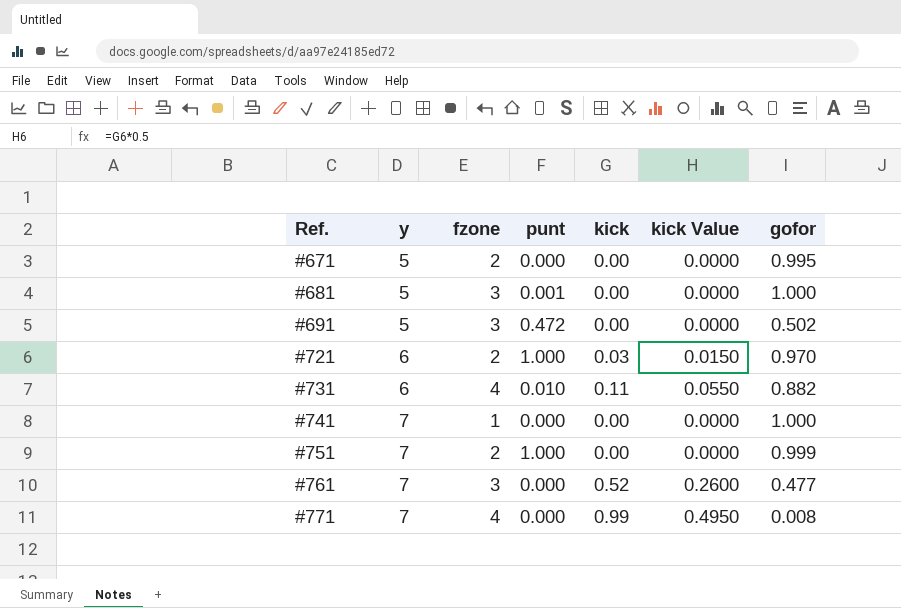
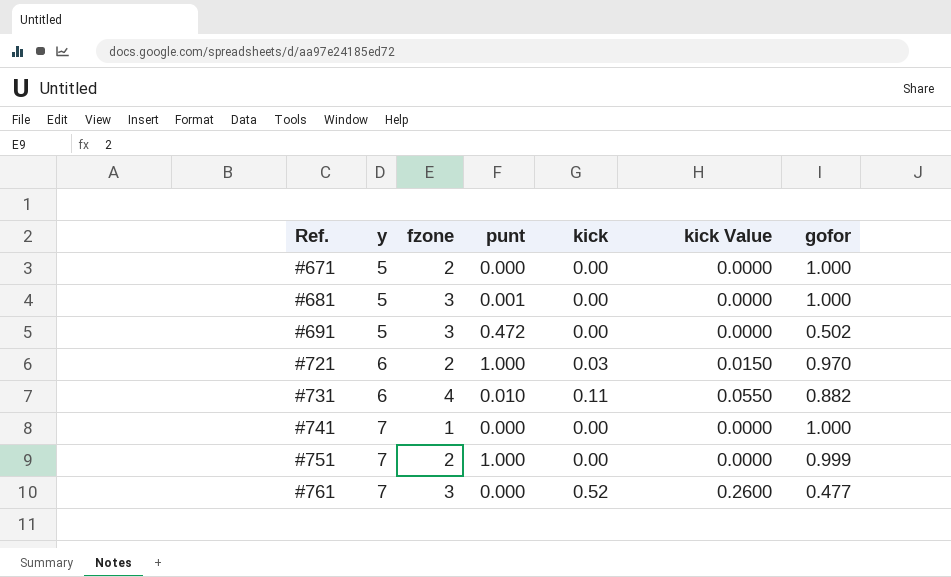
row #771: 7 | 4 | 0.000 | 0.99 | 0.4950 | 0.008 -> none
#671 | gofor: 0.995 -> 1.000

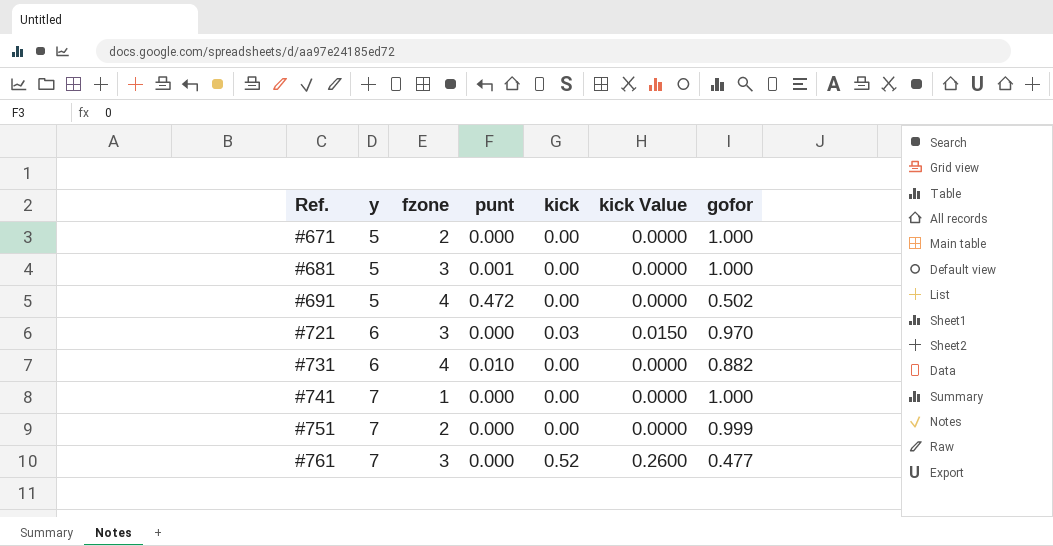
#691 | fzone: 3 -> 4
#721 | fzone: 2 -> 3
#721 | punt: 1.000 -> 0.000
#731 | kick: 0.11 -> 0.00
#731 | kick Value: 0.0550 -> 0.0000
#751 | punt: 1.000 -> 0.000

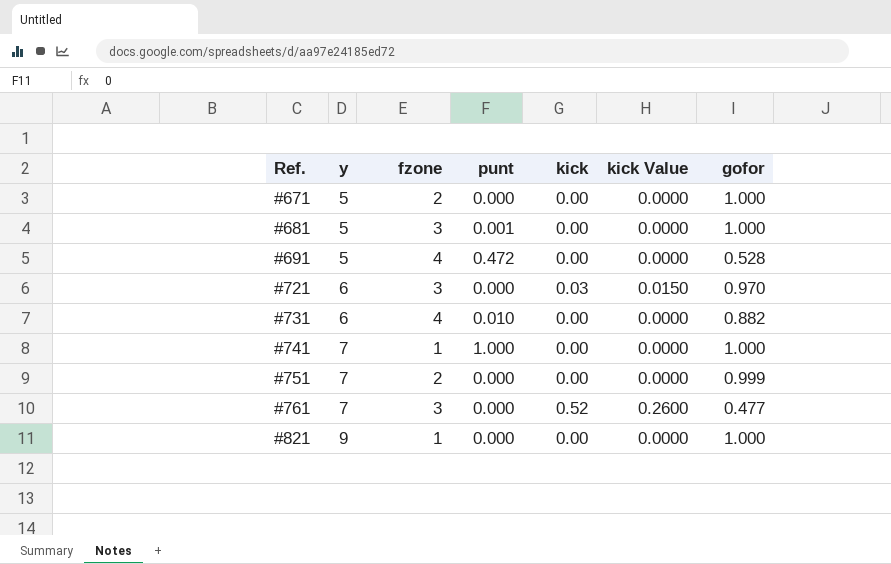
#691 | gofor: 0.502 -> 0.528
#741 | punt: 0.000 -> 1.000
row #821: none -> 9 | 1 | 0.000 | 0.00 | 0.0000 | 1.000

